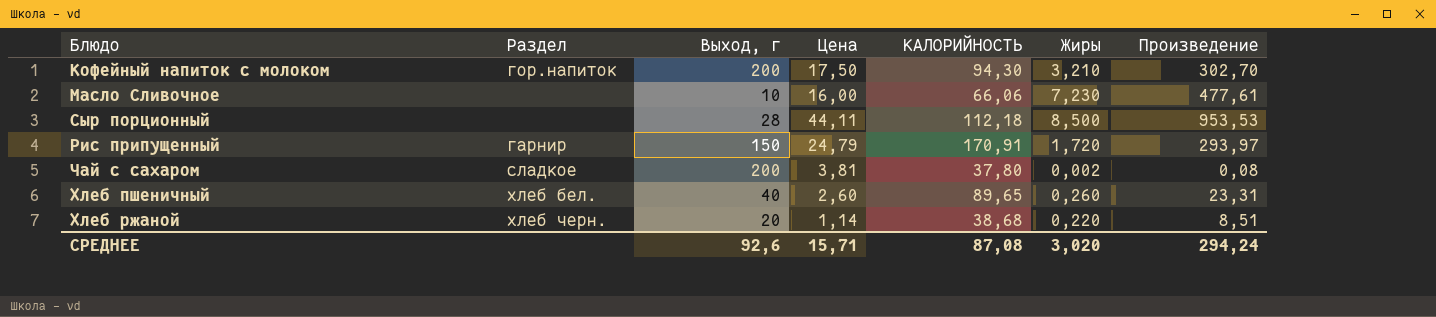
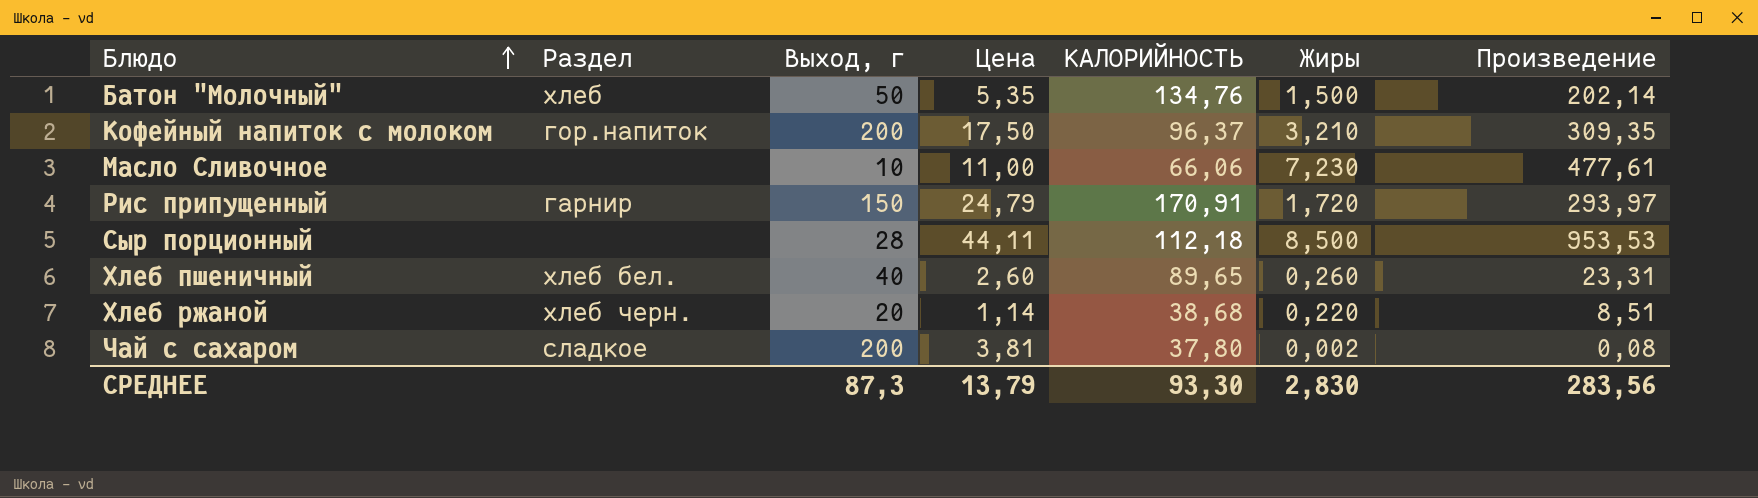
row order: none -> Блюдо ascending
row Батон "Молочный": none -> хлеб | 50 | 5,35 | 134,76 | 1,500 | 202,14
Кофейный напиток с молоком | КАЛОРИЙНОСТЬ: 94,30 -> 96,37
Кофейный напиток с молоком | Произведение: 302,70 -> 309,35
Масло Сливочное | Цена: 16,00 -> 11,00
СРЕДНЕЕ | Выход, г: 92,6 -> 87,3
СРЕДНЕЕ | Цена: 15,71 -> 13,79
СРЕДНЕЕ | КАЛОРИЙНОСТЬ: 87,08 -> 93,30
СРЕДНЕЕ | Жиры: 3,020 -> 2,830
СРЕДНЕЕ | Произведение: 294,24 -> 283,56

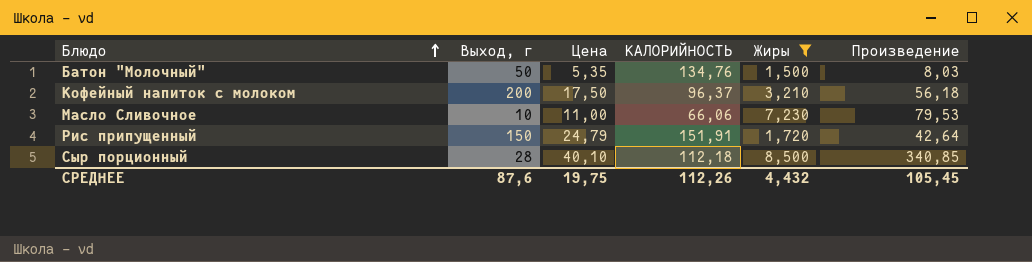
filter: none -> Жиры >= 1,500
column Раздел | position: 2 -> none
column Произведение | formula: [КАЛОРИЙНОСТЬ] * [Жиры] -> [Цена] * [Жиры]
Рис припущенный | КАЛОРИЙНОСТЬ: 170,91 -> 151,91
Сыр порционный | Цена: 44,11 -> 40,10
СРЕДНЕЕ | Выход, г: 87,3 -> 87,6
СРЕДНЕЕ | Цена: 13,79 -> 19,75
СРЕДНЕЕ | КАЛОРИЙНОСТЬ: 93,30 -> 112,26
СРЕДНЕЕ | Жиры: 2,830 -> 4,432
СРЕДНЕЕ | Произведение: 283,56 -> 105,45

